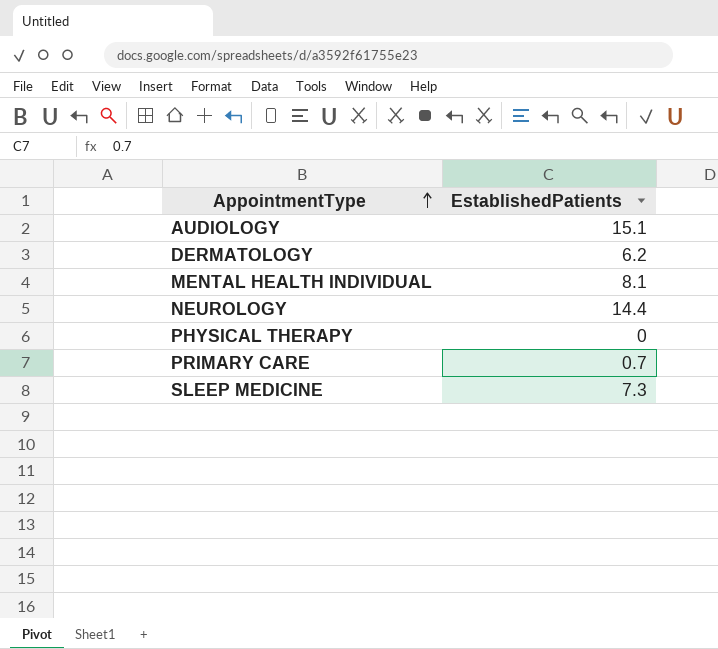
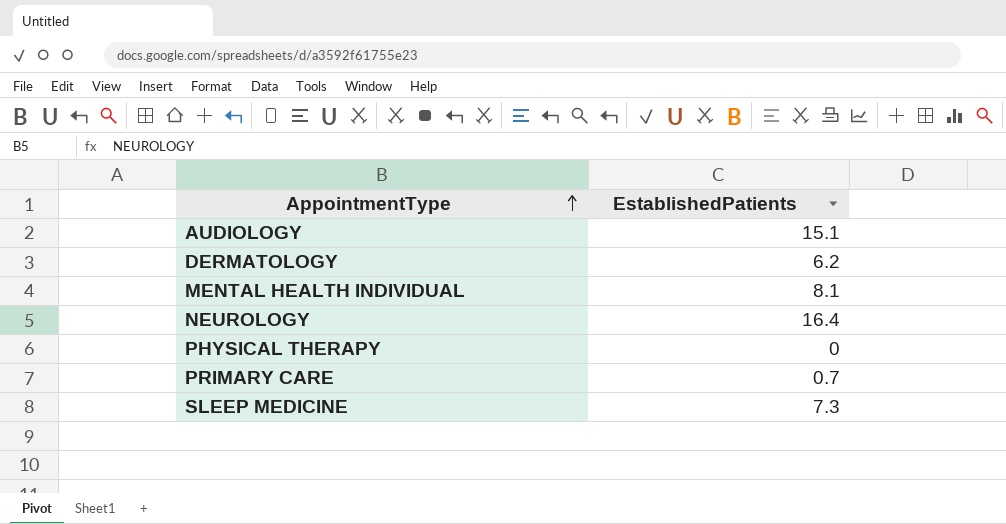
NEUROLOGY | EstablishedPatients: 14.4 -> 16.4

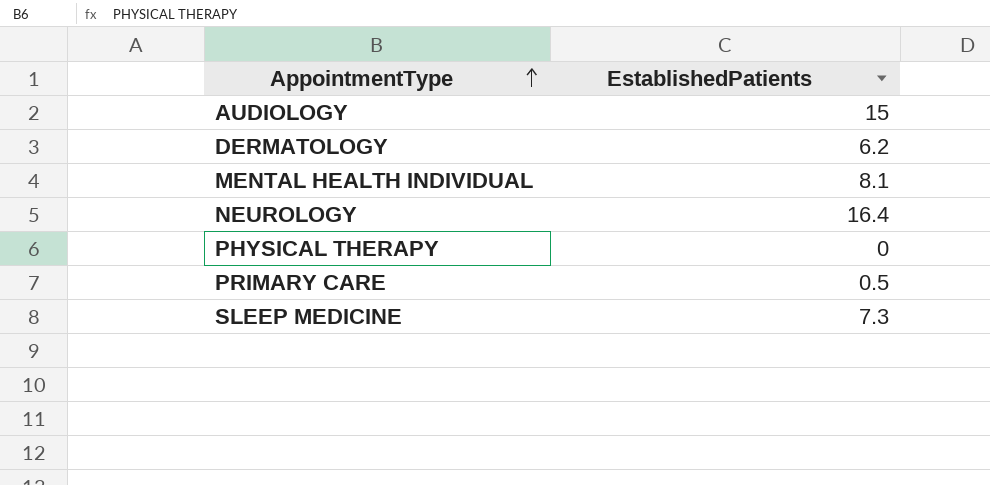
AUDIOLOGY | EstablishedPatients: 15.1 -> 15
PRIMARY CARE | EstablishedPatients: 0.7 -> 0.5

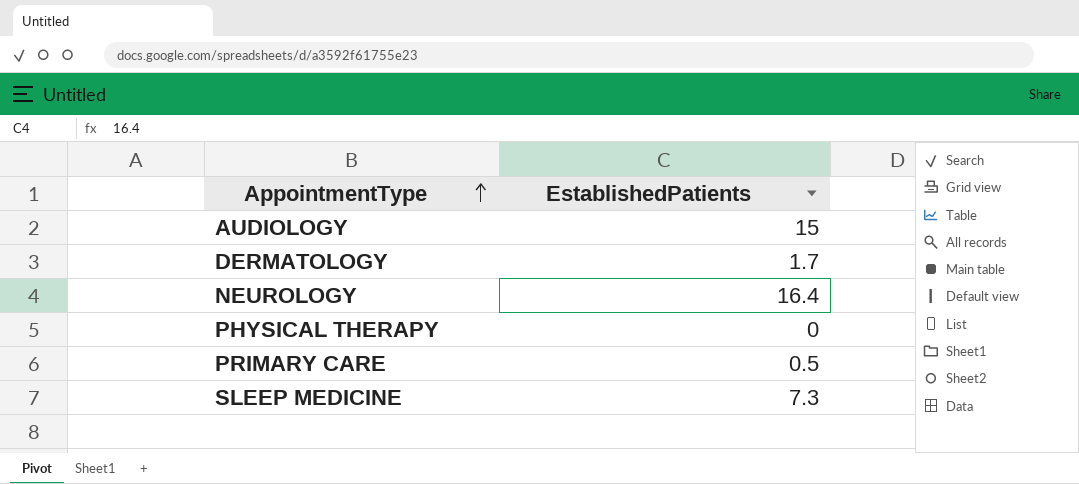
row MENTAL HEALTH INDIVIDUAL: 8.1 -> none
DERMATOLOGY | EstablishedPatients: 6.2 -> 1.7

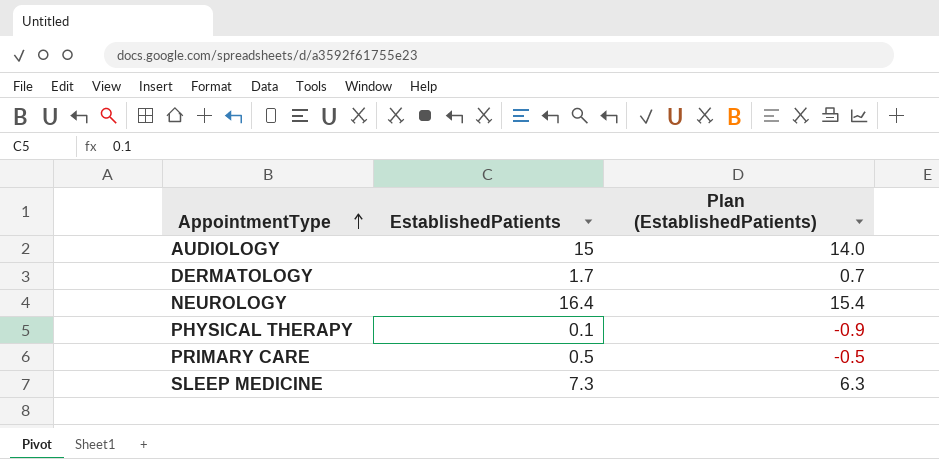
column Plan (EstablishedPatients) | formula: none -> [EstablishedPatients] - 1
PHYSICAL THERAPY | EstablishedPatients: 0 -> 0.1

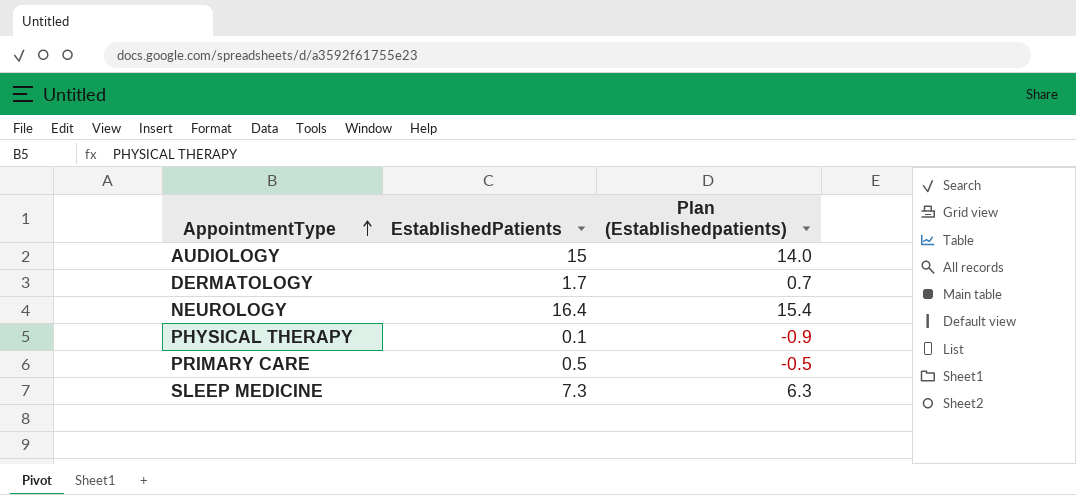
column name: Plan (EstablishedPatients) -> Plan (Establishedpatients)

